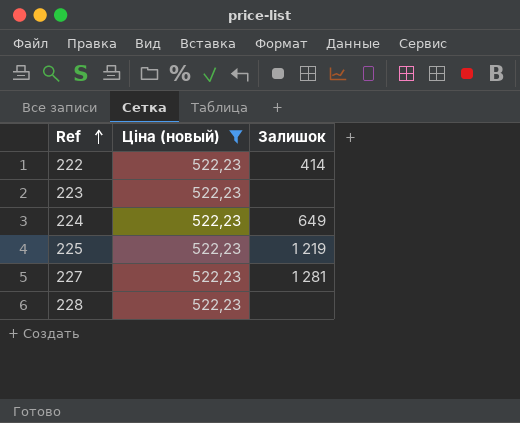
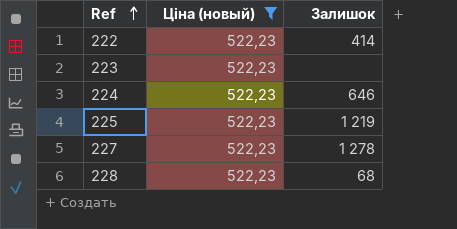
224 | Залишок: 649 -> 646
227 | Залишок: 1 281 -> 1 278
228 | Залишок: none -> 68

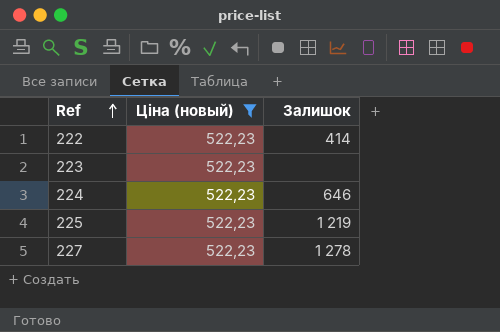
row 228: 522,23 | 68 -> none

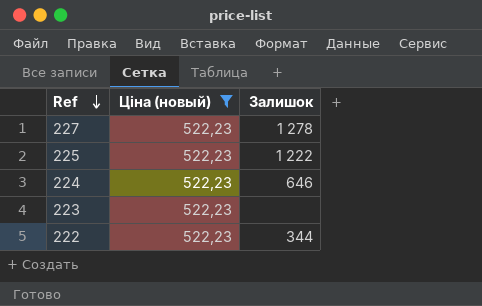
row order: Ref ascending -> Ref descending
225 | Залишок: 1 219 -> 1 222
222 | Залишок: 414 -> 344

